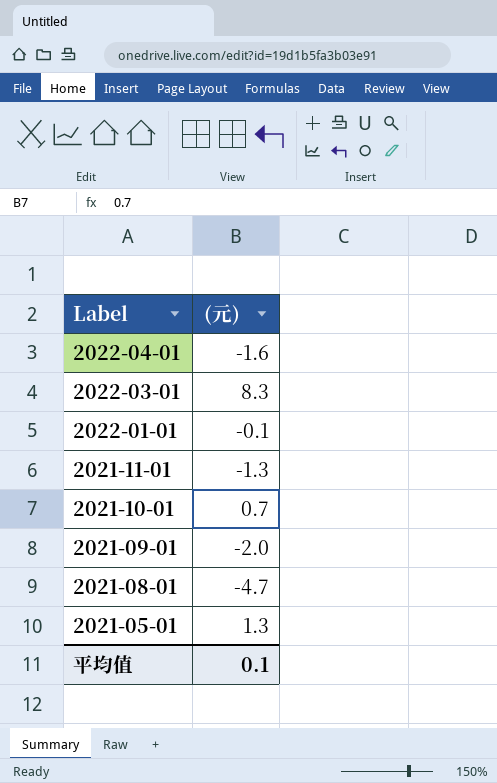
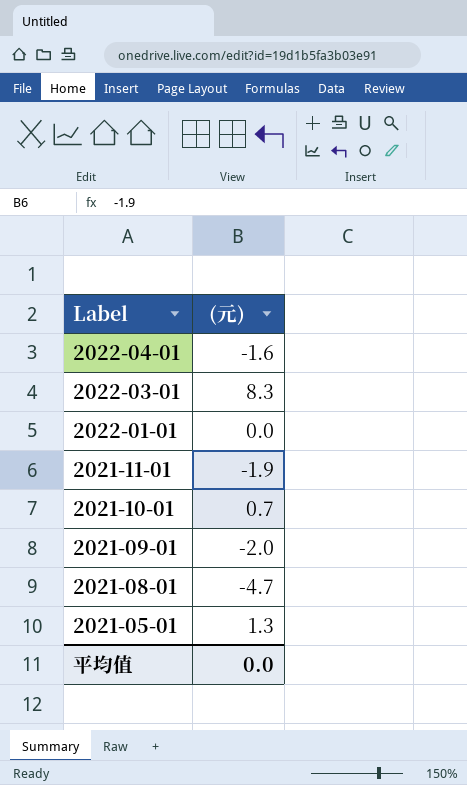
2022-01-01 | (元): -0.1 -> 0.0
2021-11-01 | (元): -1.3 -> -1.9
平均值 | (元): 0.1 -> 0.0

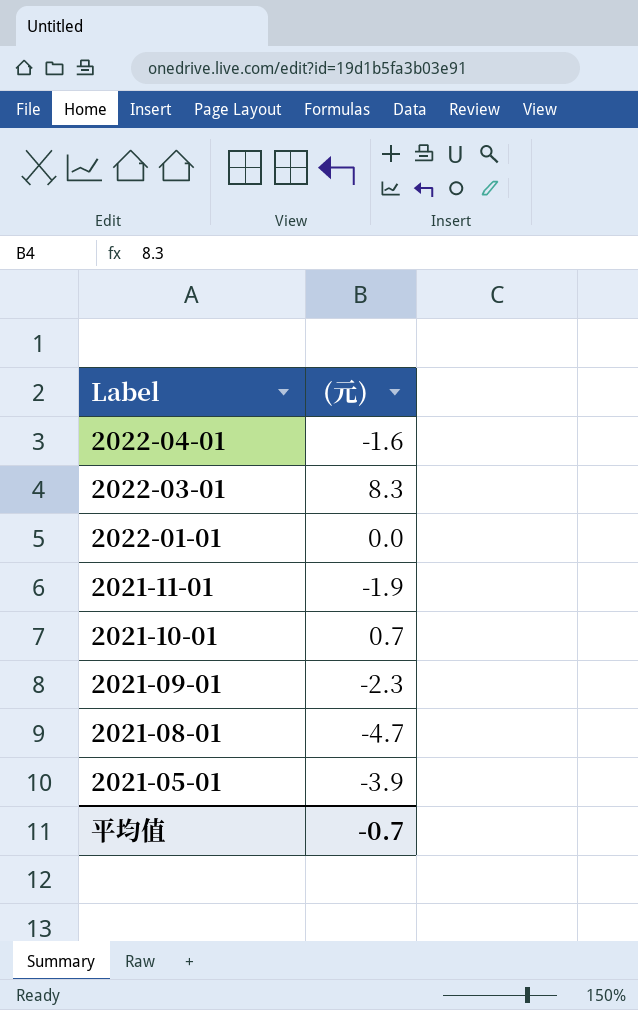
2021-09-01 | (元): -2.0 -> -2.3
2021-05-01 | (元): 1.3 -> -3.9
平均值 | (元): 0.0 -> -0.7

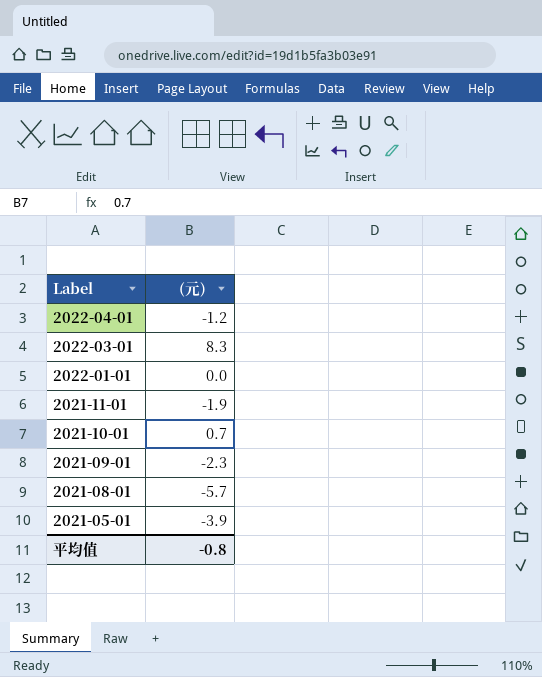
2022-04-01 | (元): -1.6 -> -1.2
2021-08-01 | (元): -4.7 -> -5.7
平均值 | (元): -0.7 -> -0.8

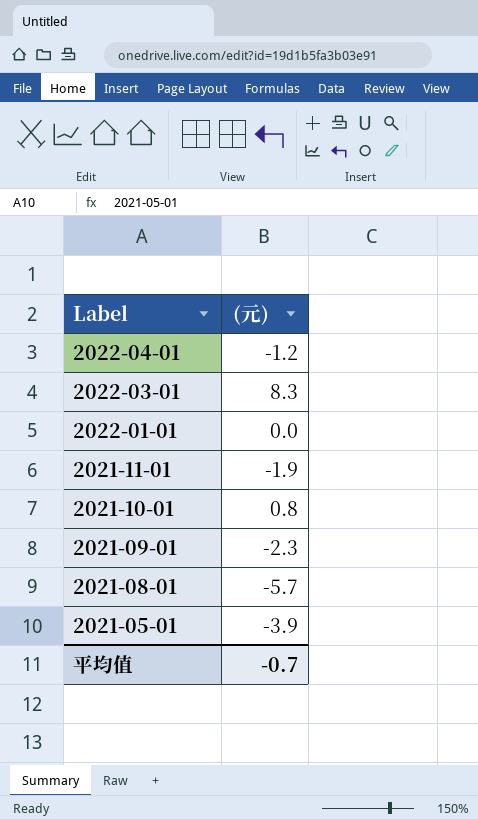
2021-10-01 | (元): 0.7 -> 0.8
平均值 | (元): -0.8 -> -0.7

